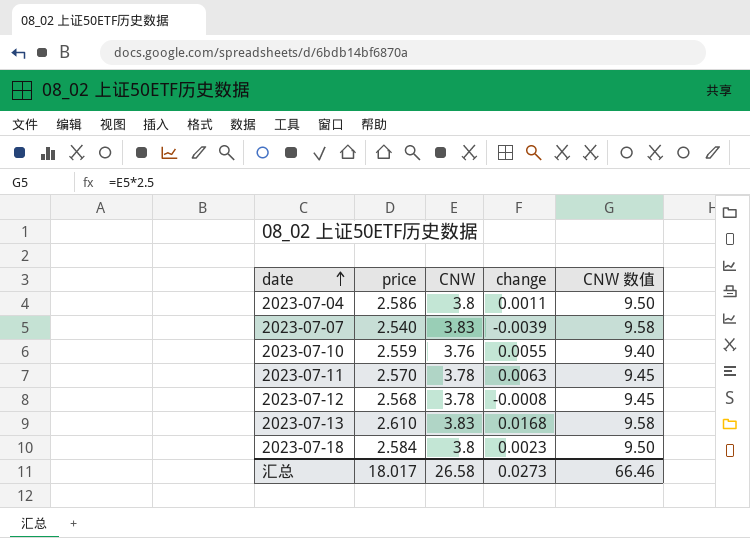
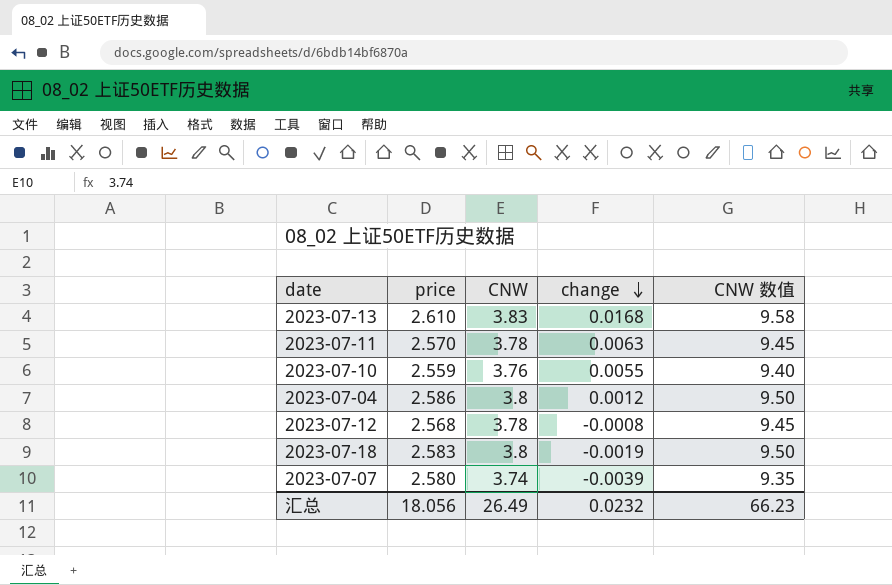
row order: date ascending -> change descending
2023-07-04 | change: 0.0011 -> 0.0012
2023-07-18 | price: 2.584 -> 2.583
2023-07-18 | change: 0.0023 -> -0.0019
2023-07-07 | price: 2.540 -> 2.580
2023-07-07 | CNW: 3.83 -> 3.74
2023-07-07 | CNW 数值: 9.58 -> 9.35
汇总 | price: 18.017 -> 18.056
汇总 | CNW: 26.58 -> 26.49
汇总 | change: 0.0273 -> 0.0232
汇总 | CNW 数值: 66.46 -> 66.23

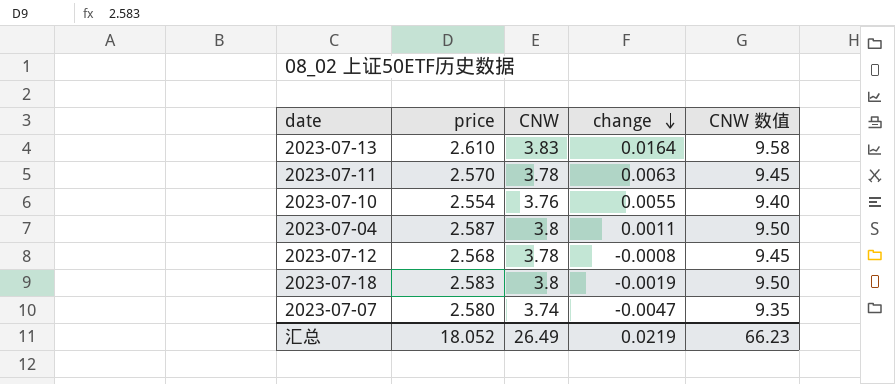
2023-07-13 | change: 0.0168 -> 0.0164
2023-07-10 | price: 2.559 -> 2.554
2023-07-04 | price: 2.586 -> 2.587
2023-07-04 | change: 0.0012 -> 0.0011
2023-07-07 | change: -0.0039 -> -0.0047
汇总 | price: 18.056 -> 18.052
汇总 | change: 0.0232 -> 0.0219

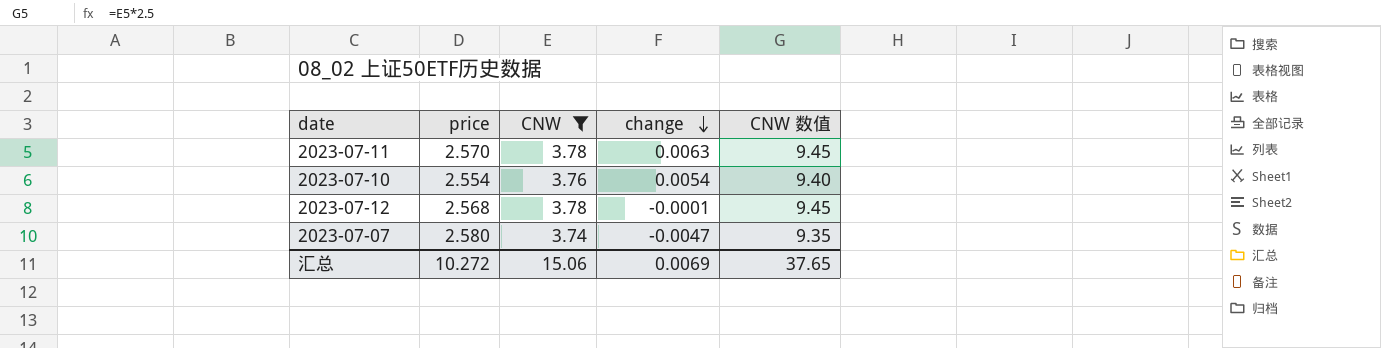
filter: none -> CNW <= 3.78
2023-07-10 | change: 0.0055 -> 0.0054
2023-07-12 | change: -0.0008 -> -0.0001
汇总 | price: 18.052 -> 10.272
汇总 | CNW: 26.49 -> 15.06
汇总 | change: 0.0219 -> 0.0069
汇总 | CNW 数值: 66.23 -> 37.65

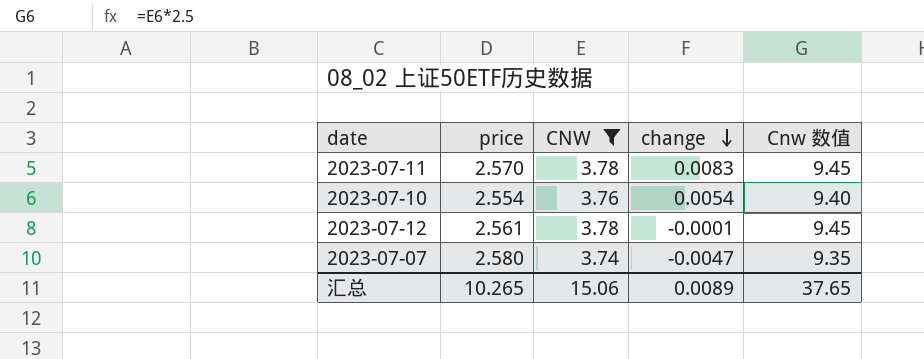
column name: CNW 数值 -> Cnw 数值
2023-07-11 | change: 0.0063 -> 0.0083
2023-07-12 | price: 2.568 -> 2.561
汇总 | price: 10.272 -> 10.265
汇总 | change: 0.0069 -> 0.0089

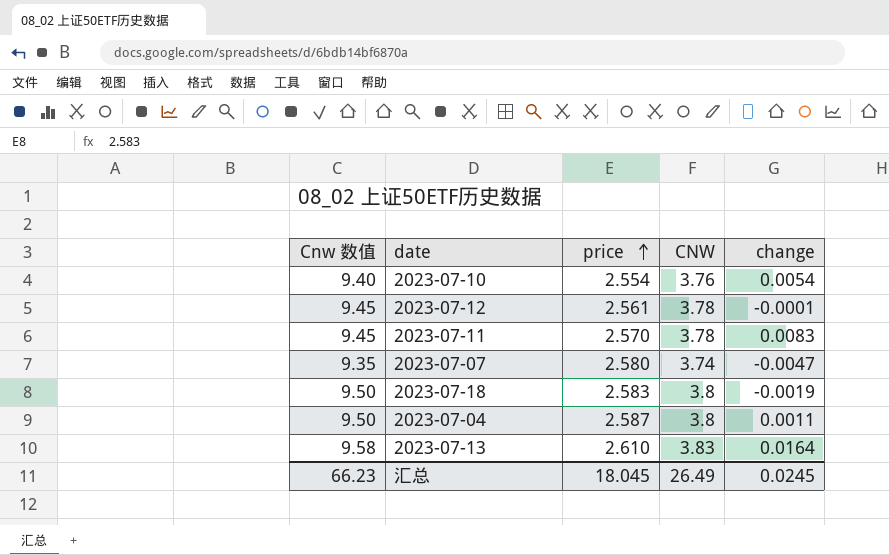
filter: CNW <= 3.78 -> none
row order: change descending -> price ascending
column Cnw 数值 | position: 5 -> 1
汇总 | Cnw 数值: 37.65 -> 66.23
汇总 | price: 10.265 -> 18.045
汇总 | CNW: 15.06 -> 26.49
汇总 | change: 0.0089 -> 0.0245

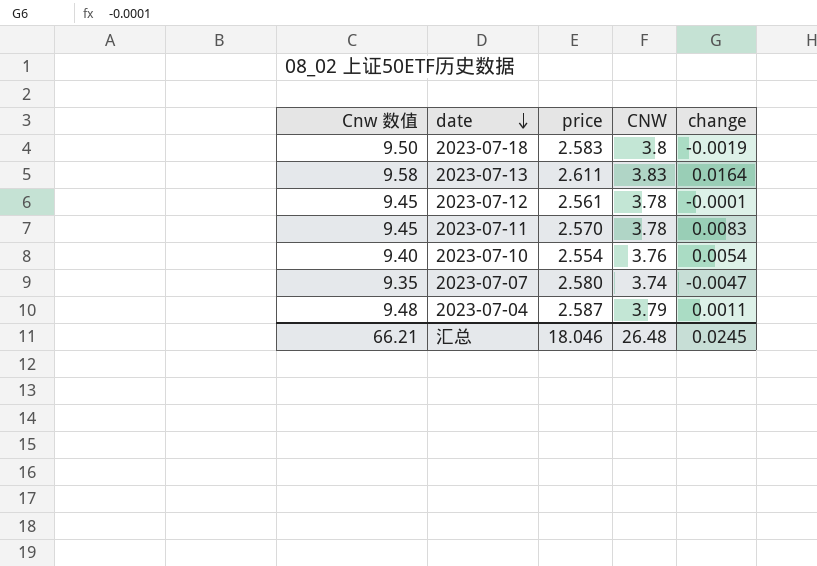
row order: price ascending -> date descending
2023-07-13 | price: 2.610 -> 2.611
2023-07-04 | Cnw 数值: 9.50 -> 9.48
2023-07-04 | CNW: 3.8 -> 3.79
汇总 | Cnw 数值: 66.23 -> 66.21
汇总 | price: 18.045 -> 18.046
汇总 | CNW: 26.49 -> 26.48

